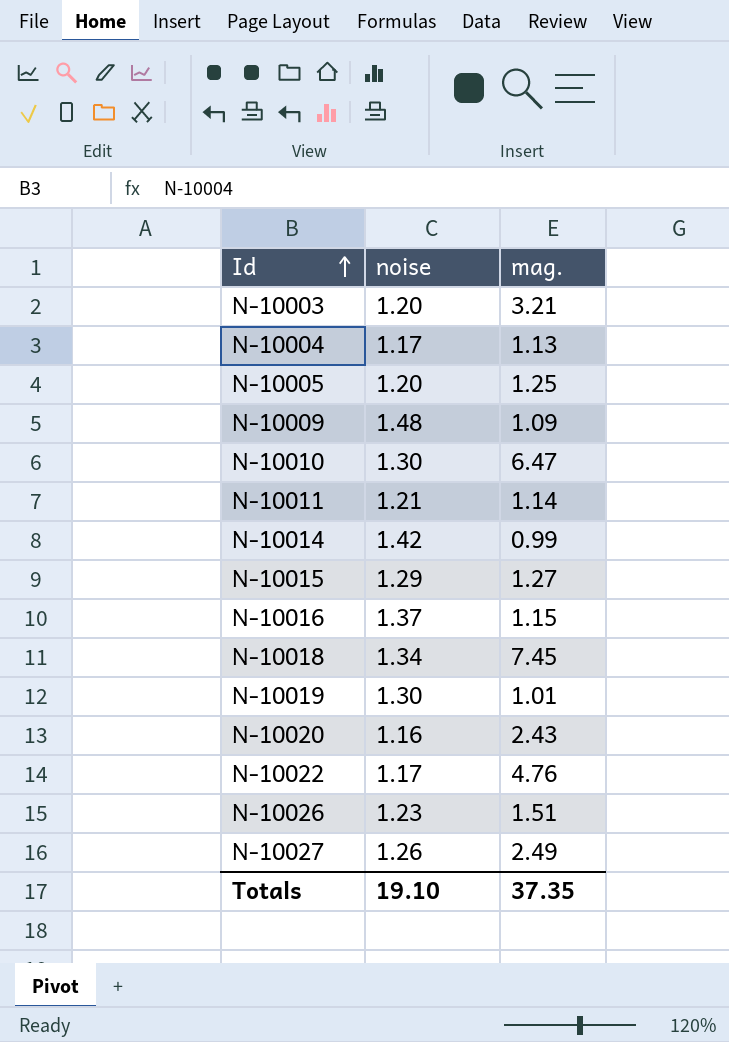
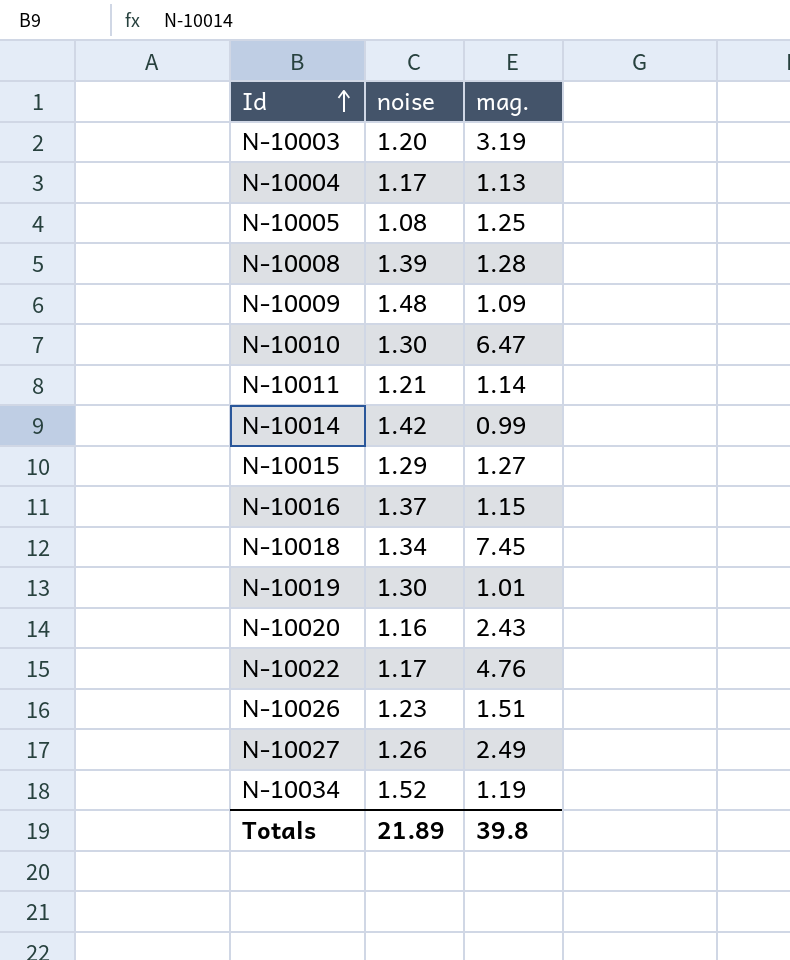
N-10003 | mag.: 3.21 -> 3.19
N-10005 | noise: 1.20 -> 1.08
row N-10008: none -> 1.39 | 1.28
row N-10034: none -> 1.52 | 1.19
Totals | noise: 19.10 -> 21.89
Totals | mag.: 37.35 -> 39.8

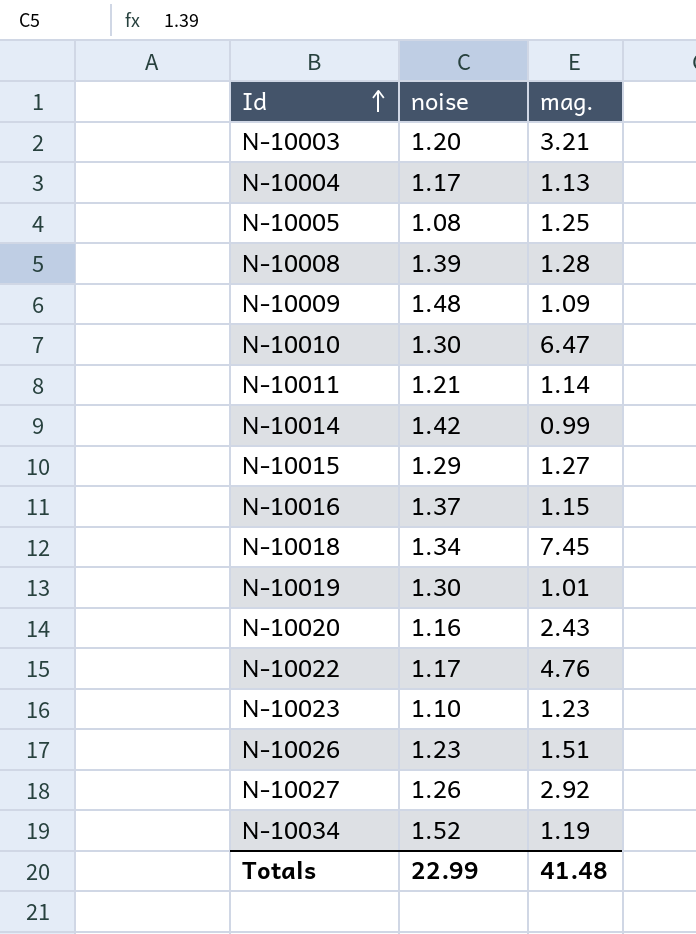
N-10003 | mag.: 3.19 -> 3.21
row N-10023: none -> 1.10 | 1.23
N-10027 | mag.: 2.49 -> 2.92
Totals | noise: 21.89 -> 22.99
Totals | mag.: 39.8 -> 41.48

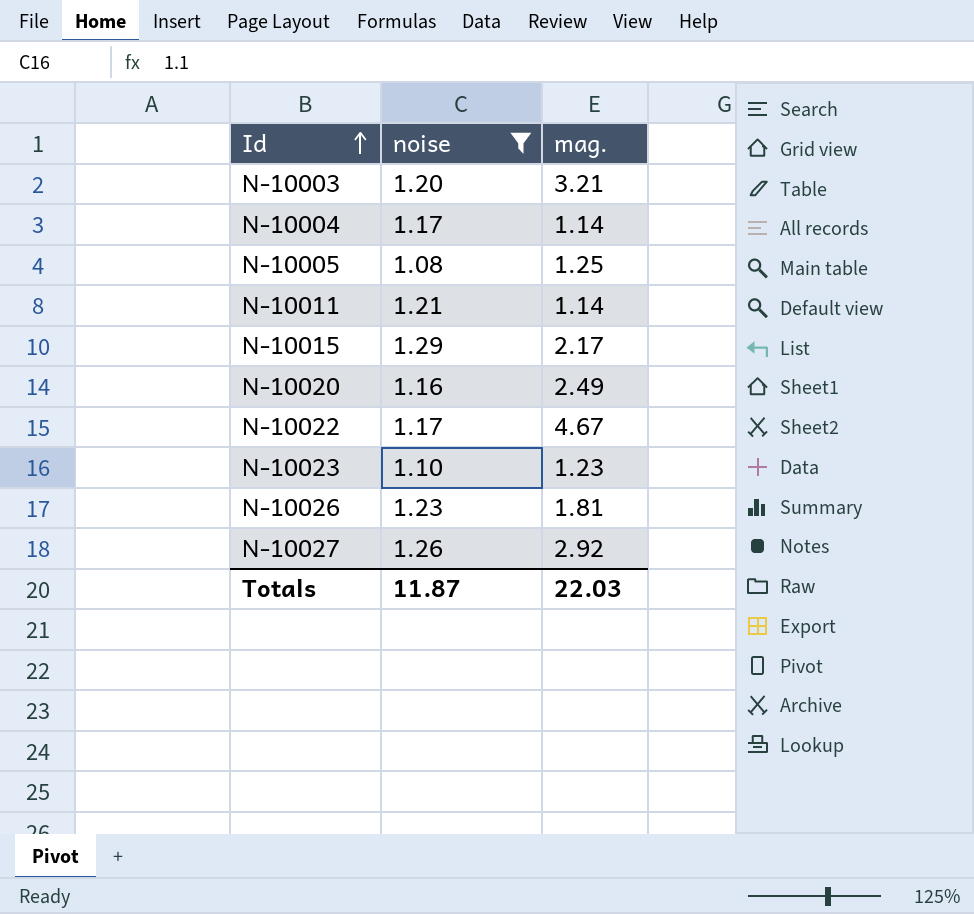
filter: none -> noise <= 1.29
N-10004 | mag.: 1.13 -> 1.14
N-10015 | mag.: 1.27 -> 2.17
N-10020 | mag.: 2.43 -> 2.49
N-10022 | mag.: 4.76 -> 4.67
N-10026 | mag.: 1.51 -> 1.81
Totals | noise: 22.99 -> 11.87
Totals | mag.: 41.48 -> 22.03

